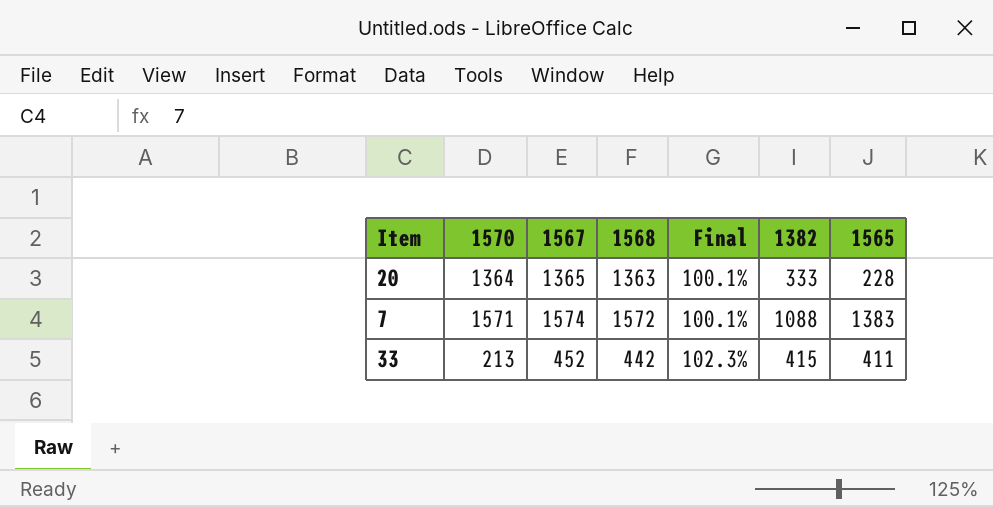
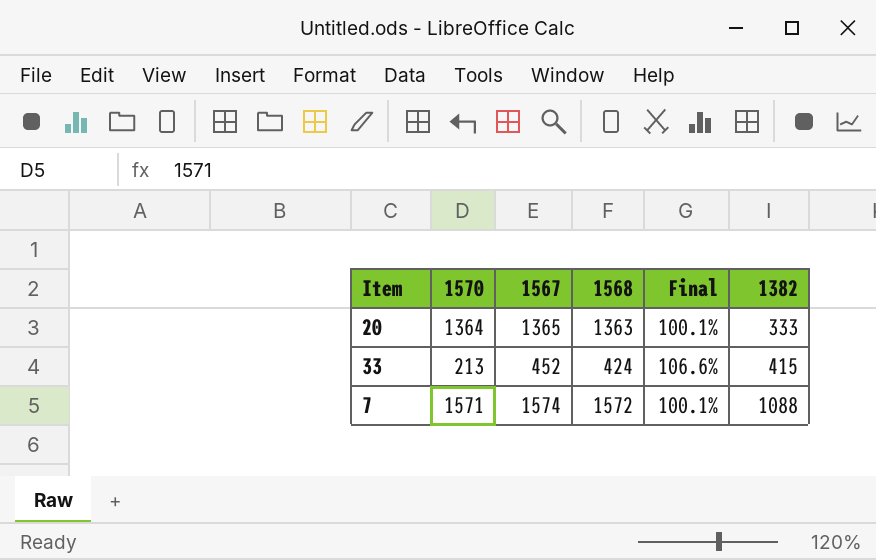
row order: Final ascending -> 1382 ascending
column 1565 | position: 7 -> none
33 | 1568: 442 -> 424
33 | Final: 102.3% -> 106.6%

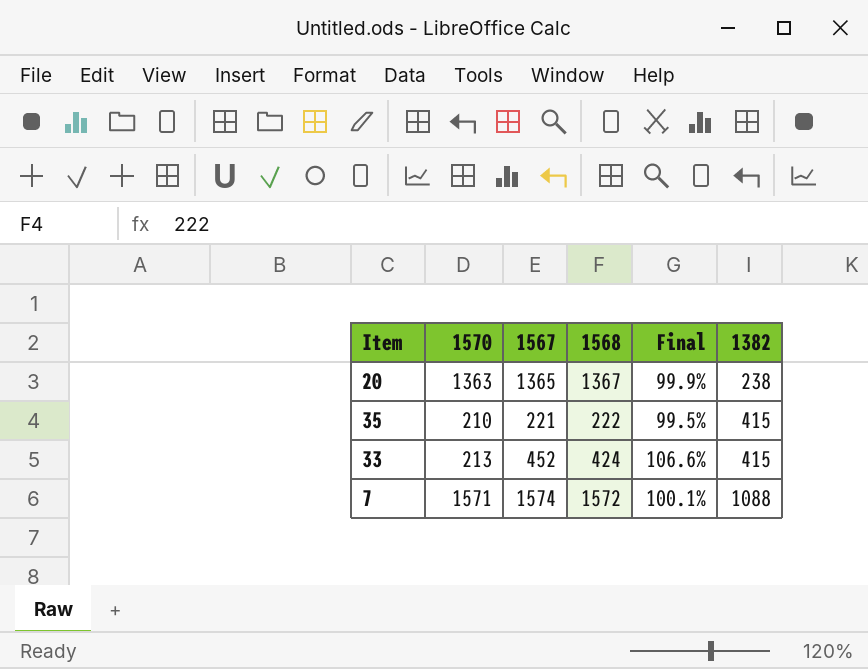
20 | 1570: 1364 -> 1363
20 | 1568: 1363 -> 1367
20 | Final: 100.1% -> 99.9%
20 | 1382: 333 -> 238
row 35: none -> 210 | 221 | 222 | 99.5% | 415

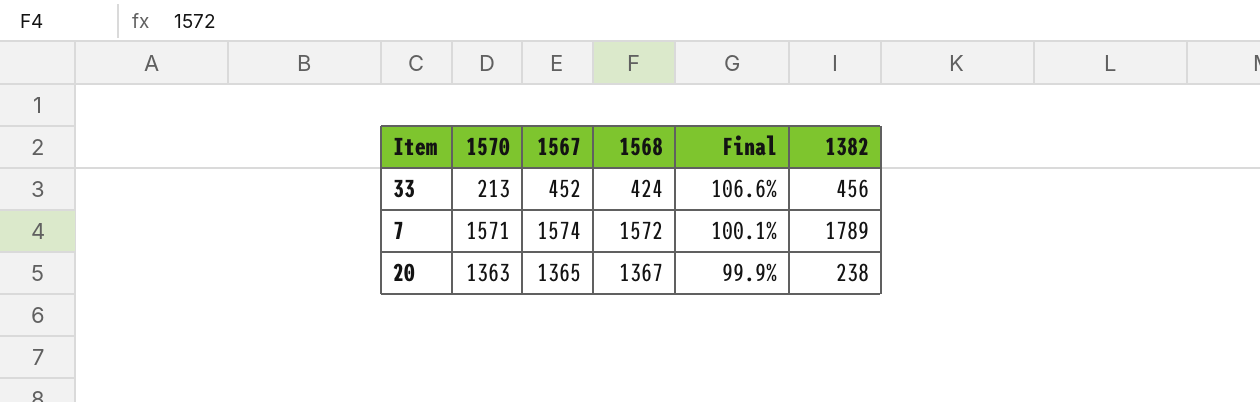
row order: 1382 ascending -> Final descending
row 35: 210 | 221 | 222 | 99.5% | 415 -> none
33 | 1382: 415 -> 456
7 | 1382: 1088 -> 1789

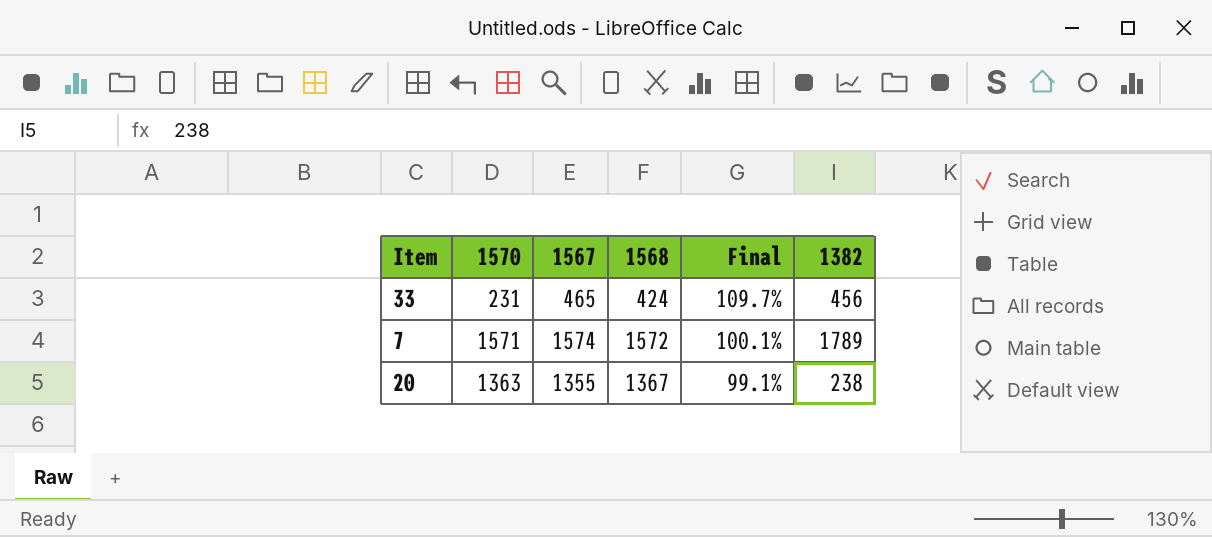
33 | 1570: 213 -> 231
33 | 1567: 452 -> 465
33 | Final: 106.6% -> 109.7%
20 | 1567: 1365 -> 1355
20 | Final: 99.9% -> 99.1%

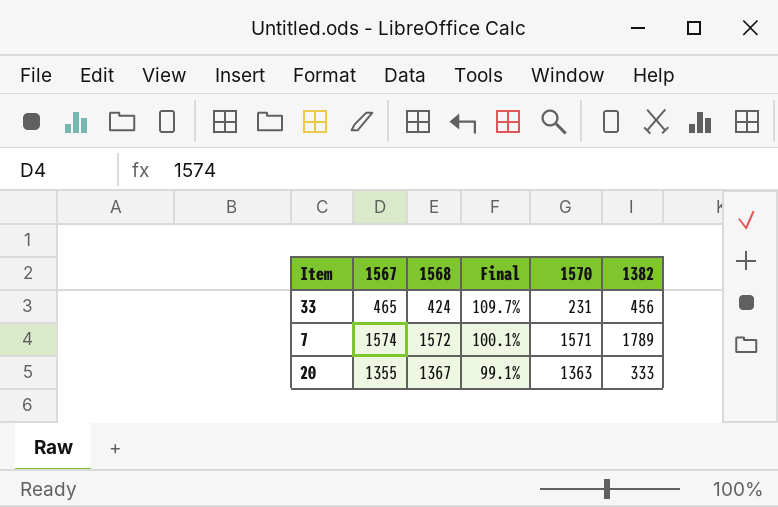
column 1570 | position: 2 -> 5
20 | 1382: 238 -> 333

